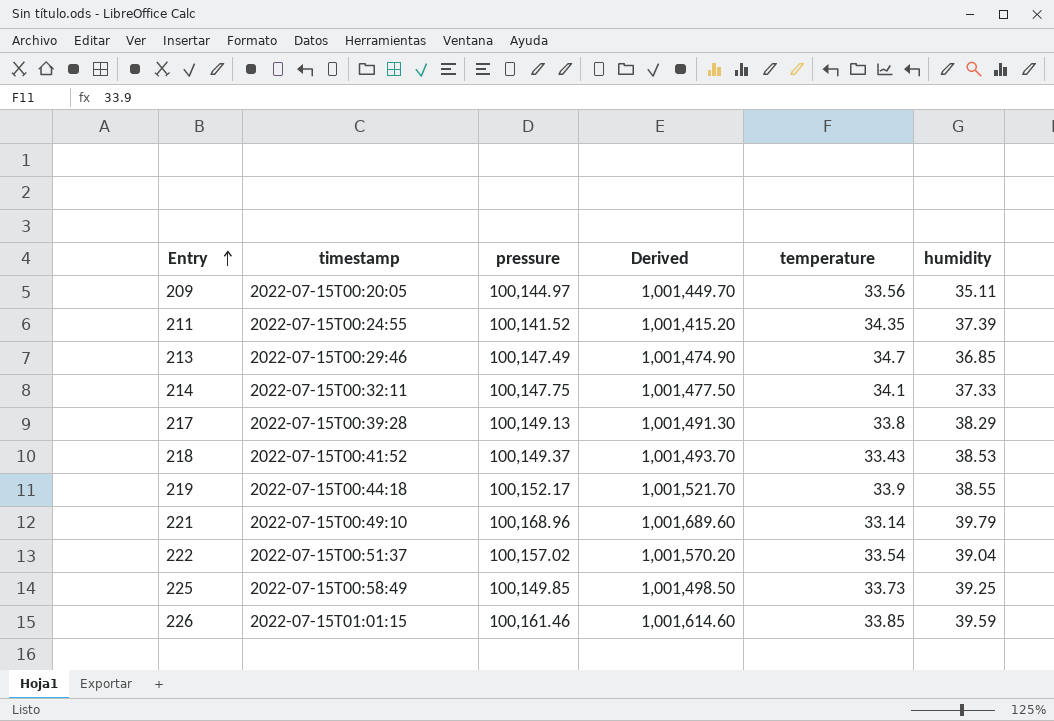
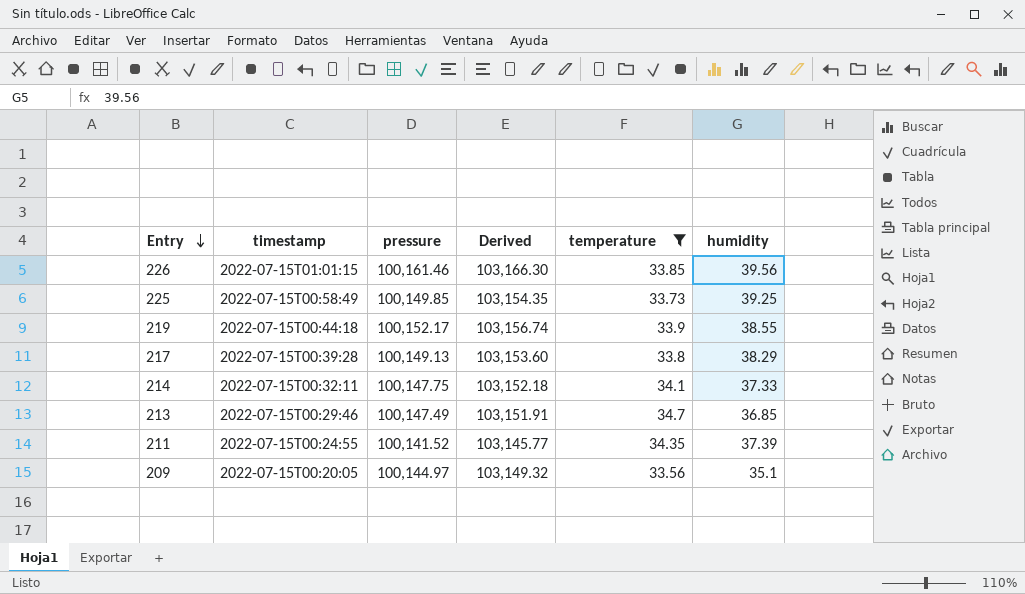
filter: none -> temperature >= 33.56
row order: Entry ascending -> Entry descending
column Derived | formula: [pressure] * 10 -> [pressure] * 1.03
226 | humidity: 39.59 -> 39.56
209 | humidity: 35.11 -> 35.1

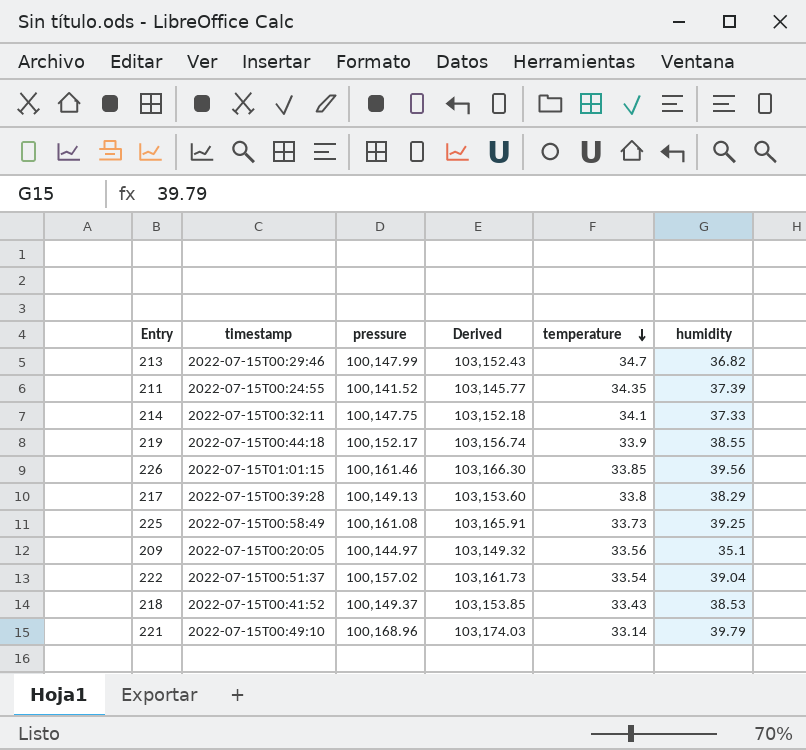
filter: temperature >= 33.56 -> none
row order: Entry descending -> temperature descending
213 | pressure: 100,147.49 -> 100,147.99
213 | Derived: 103,151.91 -> 103,152.43
213 | humidity: 36.85 -> 36.82
225 | pressure: 100,149.85 -> 100,161.08
225 | Derived: 103,154.35 -> 103,165.91

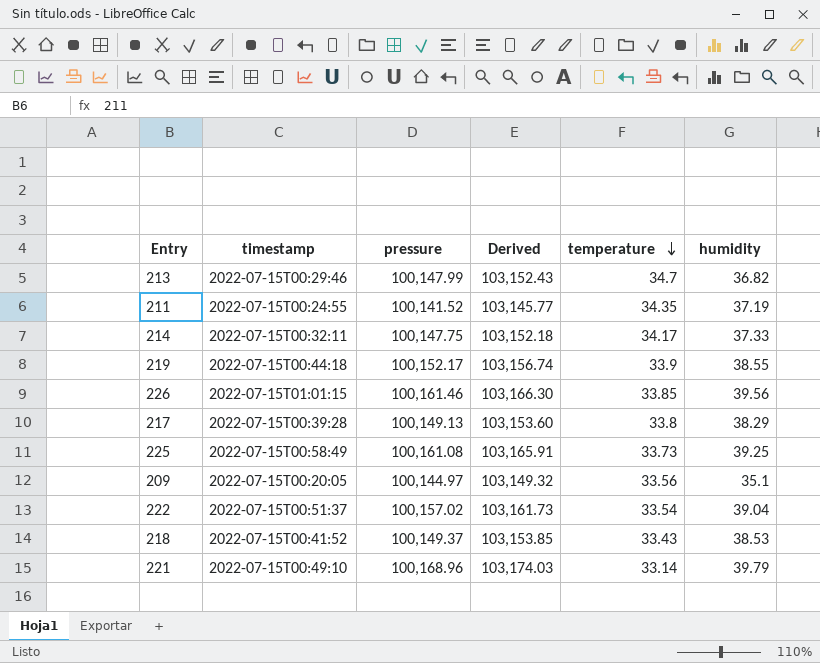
211 | humidity: 37.39 -> 37.19
214 | temperature: 34.1 -> 34.17

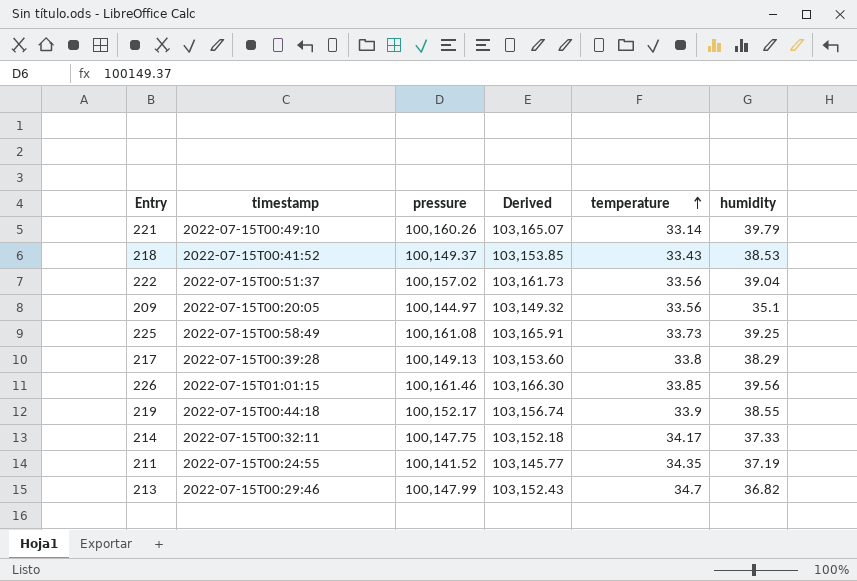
row order: temperature descending -> temperature ascending
221 | pressure: 100,168.96 -> 100,160.26
221 | Derived: 103,174.03 -> 103,165.07
222 | temperature: 33.54 -> 33.56

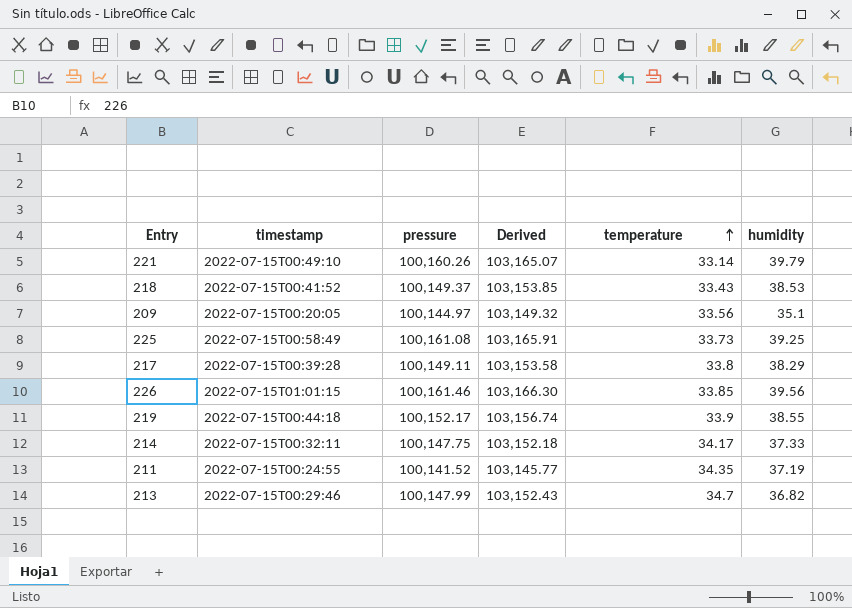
row 222: 2022-07-15T00:51:37 | 100,157.02 | 103,161.73 | 33.56 | 39.04 -> none
217 | pressure: 100,149.13 -> 100,149.11
217 | Derived: 103,153.60 -> 103,153.58

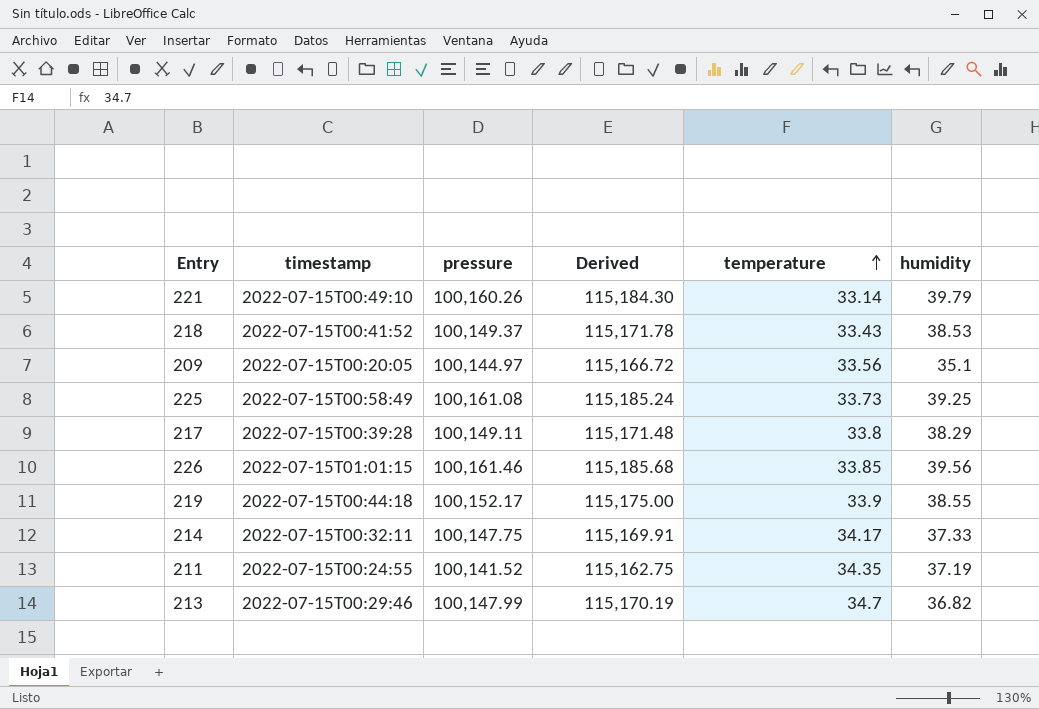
column Derived | formula: [pressure] * 1.03 -> [pressure] * 1.15

